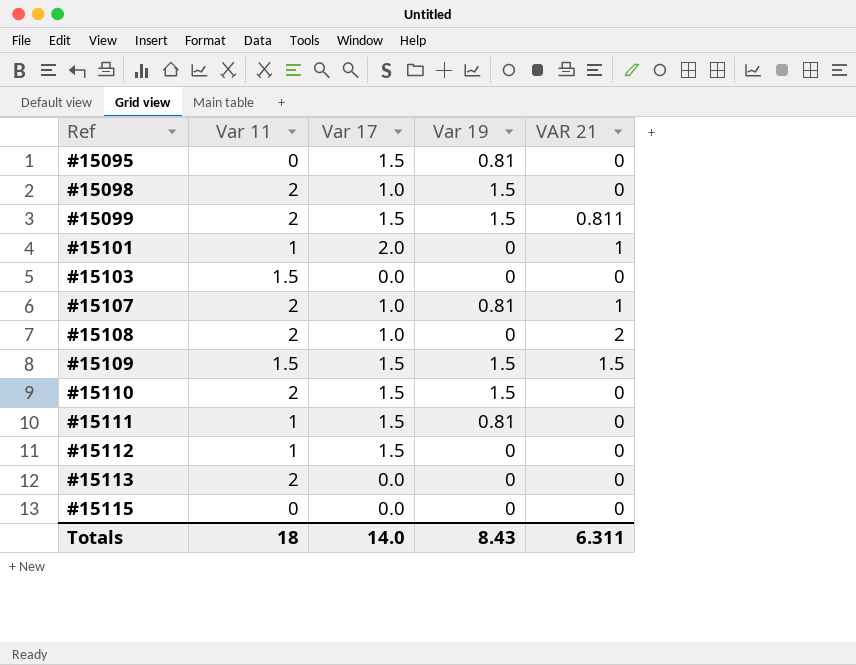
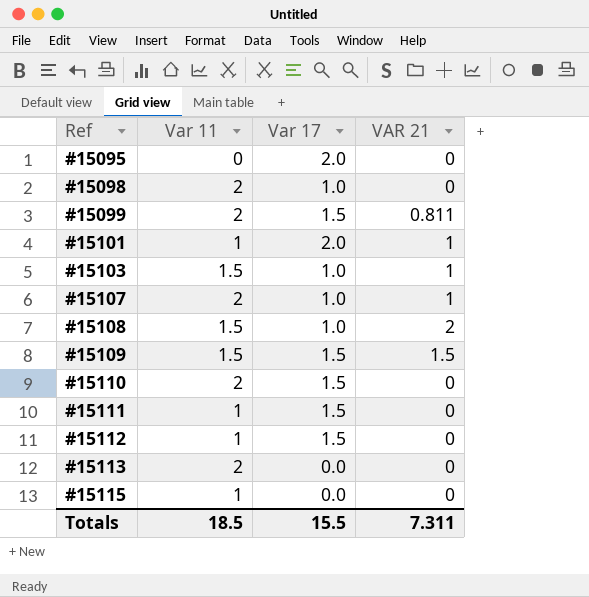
column Var 19 | position: 4 -> none
#15095 | Var 17: 1.5 -> 2.0
#15103 | Var 17: 0.0 -> 1.0
#15103 | VAR 21: 0 -> 1
#15108 | Var 11: 2 -> 1.5
#15115 | Var 11: 0 -> 1
Totals | Var 11: 18 -> 18.5
Totals | Var 17: 14.0 -> 15.5
Totals | VAR 21: 6.311 -> 7.311

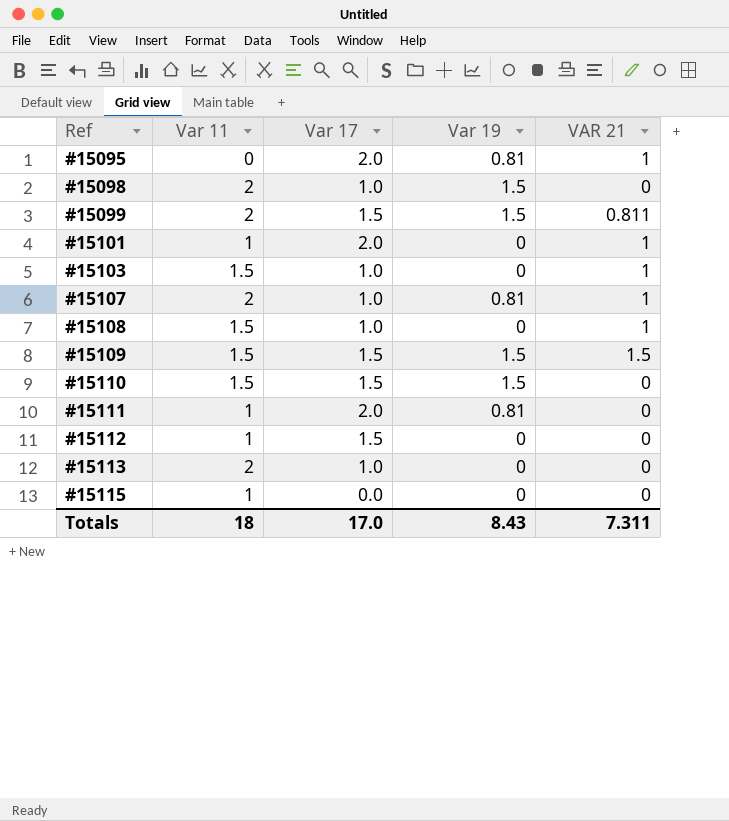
column Var 19 | position: none -> 4
#15095 | VAR 21: 0 -> 1
#15108 | VAR 21: 2 -> 1
#15110 | Var 11: 2 -> 1.5
#15111 | Var 17: 1.5 -> 2.0
#15113 | Var 17: 0.0 -> 1.0
Totals | Var 11: 18.5 -> 18
Totals | Var 17: 15.5 -> 17.0

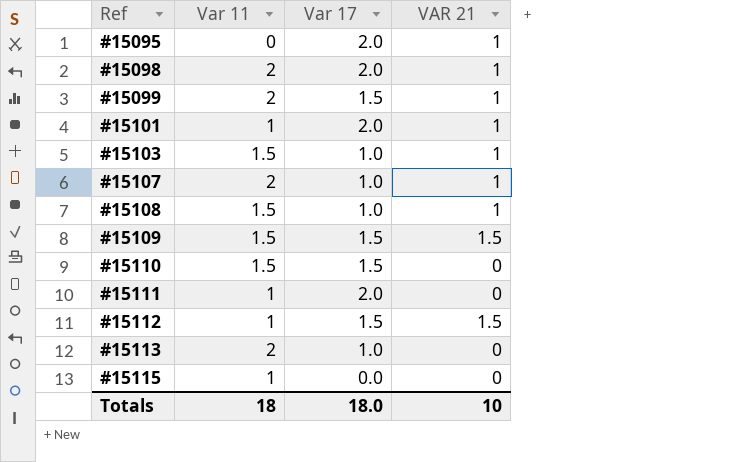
column Var 19 | position: 4 -> none
#15098 | Var 17: 1.0 -> 2.0
#15098 | VAR 21: 0 -> 1
#15099 | VAR 21: 0.811 -> 1
#15112 | VAR 21: 0 -> 1.5
Totals | Var 17: 17.0 -> 18.0
Totals | VAR 21: 7.311 -> 10

